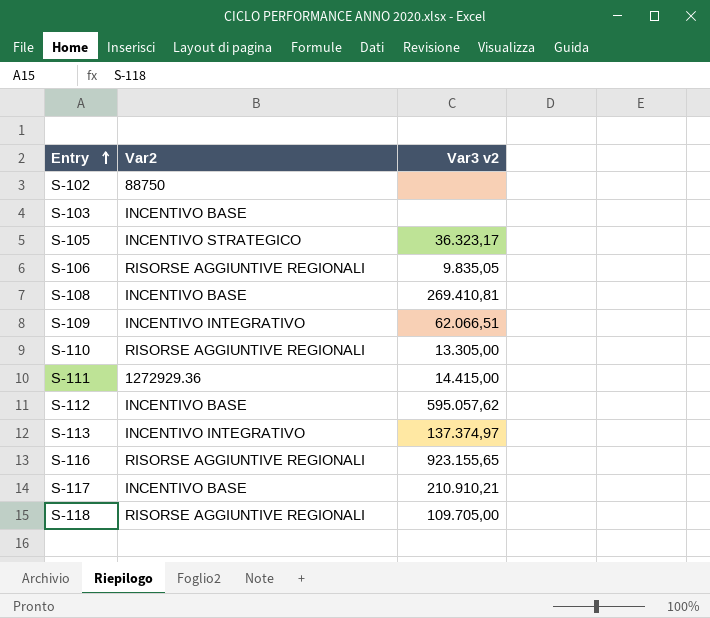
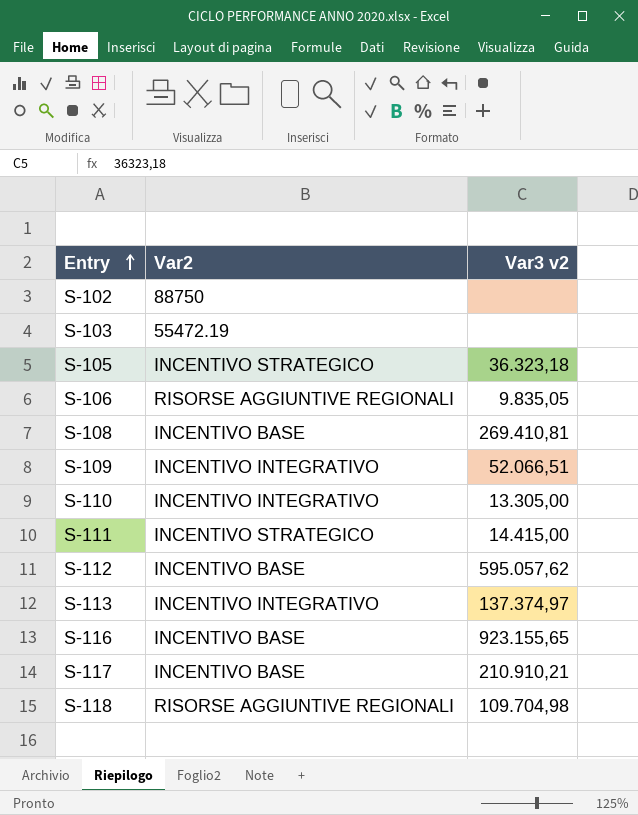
S-103 | Var2: INCENTIVO BASE -> 55472.19
S-105 | Var3 v2: 36.323,17 -> 36.323,18
S-109 | Var3 v2: 62.066,51 -> 52.066,51
S-110 | Var2: RISORSE AGGIUNTIVE REGIONALI -> INCENTIVO INTEGRATIVO
S-111 | Var2: 1272929.36 -> INCENTIVO STRATEGICO
S-116 | Var2: RISORSE AGGIUNTIVE REGIONALI -> INCENTIVO BASE
S-118 | Var3 v2: 109.705,00 -> 109.704,98

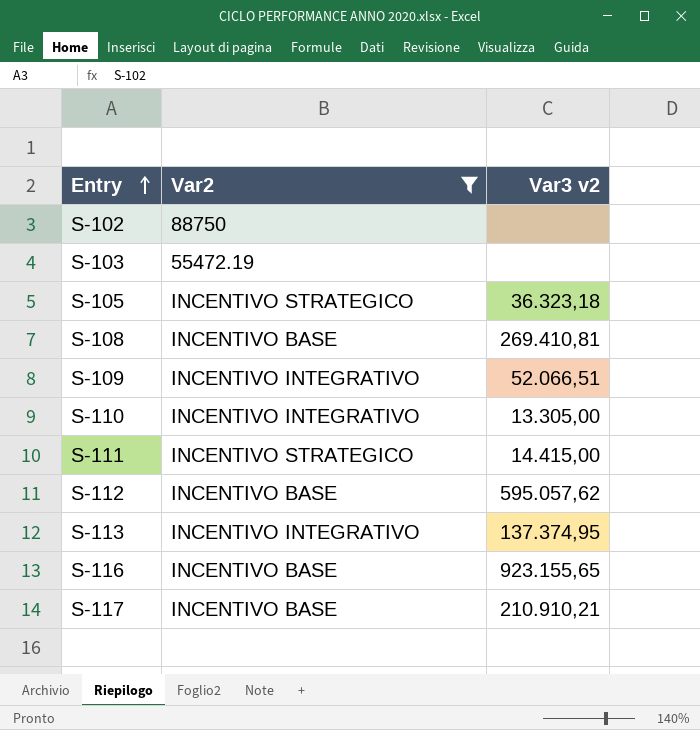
filter: none -> Var2 != RISORSE AGGIUNTIVE REGIONALI
S-113 | Var3 v2: 137.374,97 -> 137.374,95

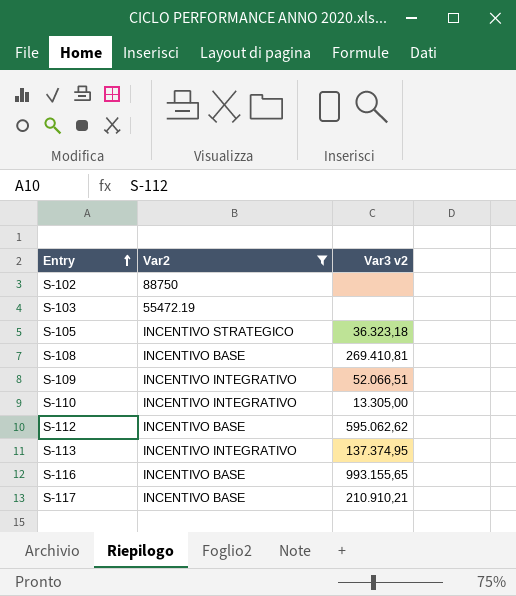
row S-111: INCENTIVO STRATEGICO | 14.415,00 -> none
S-112 | Var3 v2: 595.057,62 -> 595.062,62
S-116 | Var3 v2: 923.155,65 -> 993.155,65

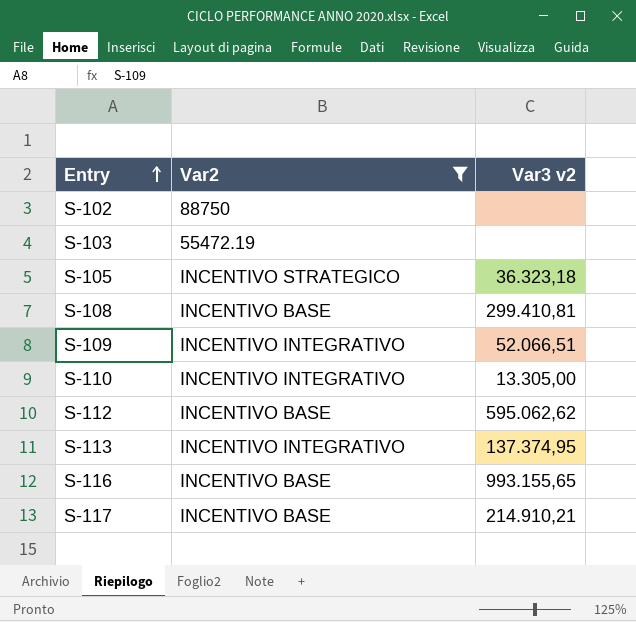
S-108 | Var3 v2: 269.410,81 -> 299.410,81
S-117 | Var3 v2: 210.910,21 -> 214.910,21

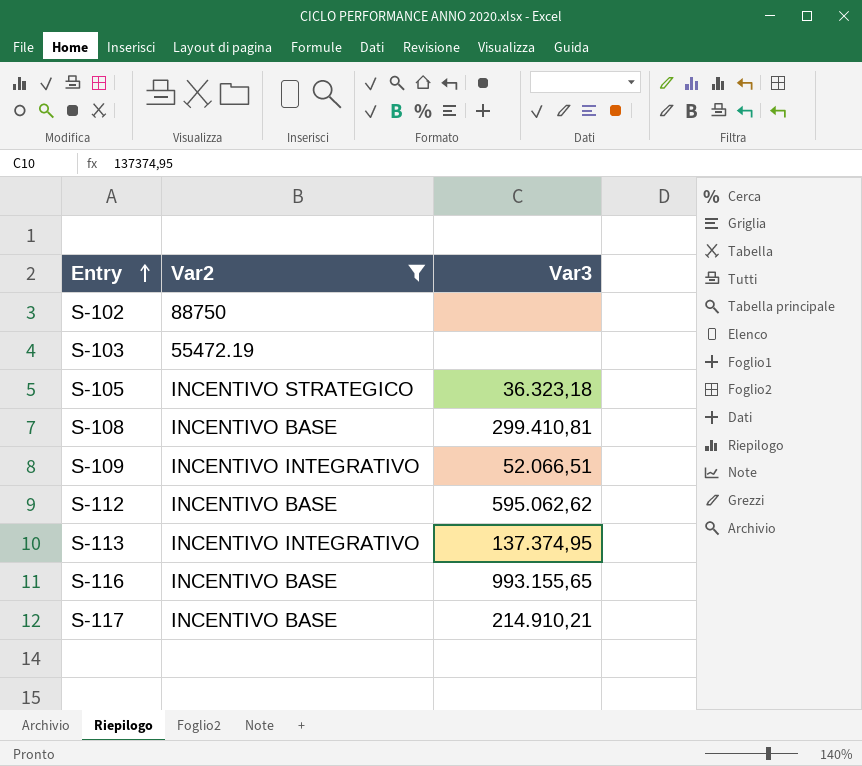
column name: Var3 v2 -> Var3
row S-110: INCENTIVO INTEGRATIVO | 13.305,00 -> none

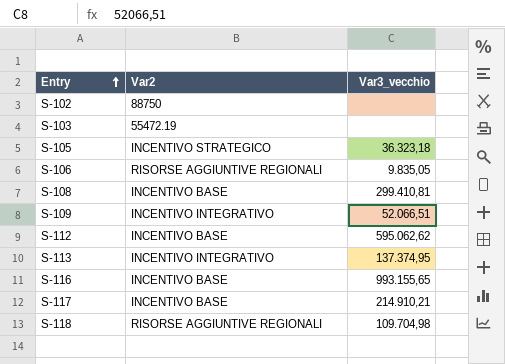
filter: Var2 != RISORSE AGGIUNTIVE REGIONALI -> none
column name: Var3 -> Var3_vecchio

